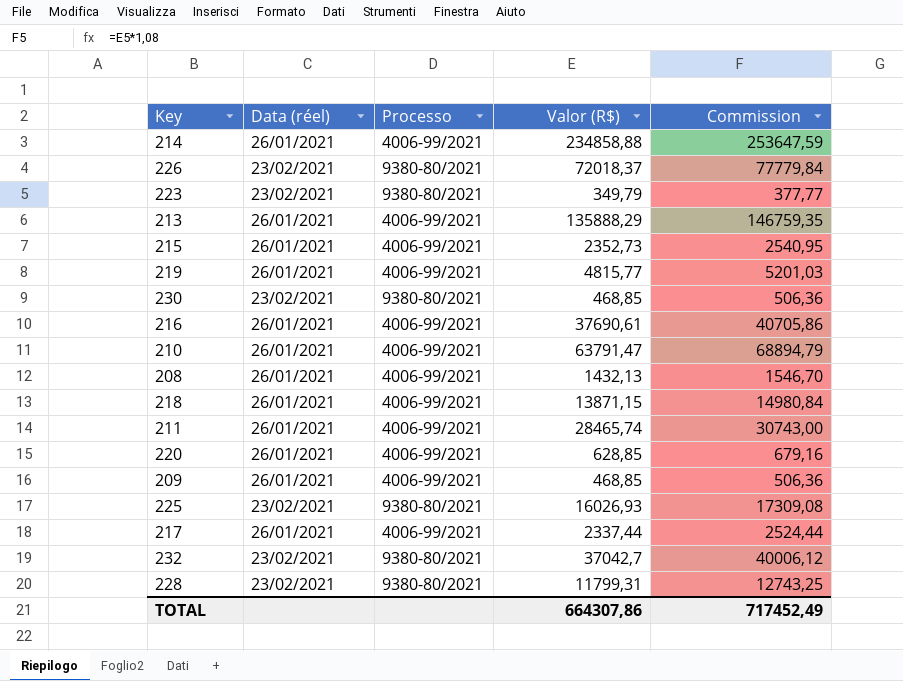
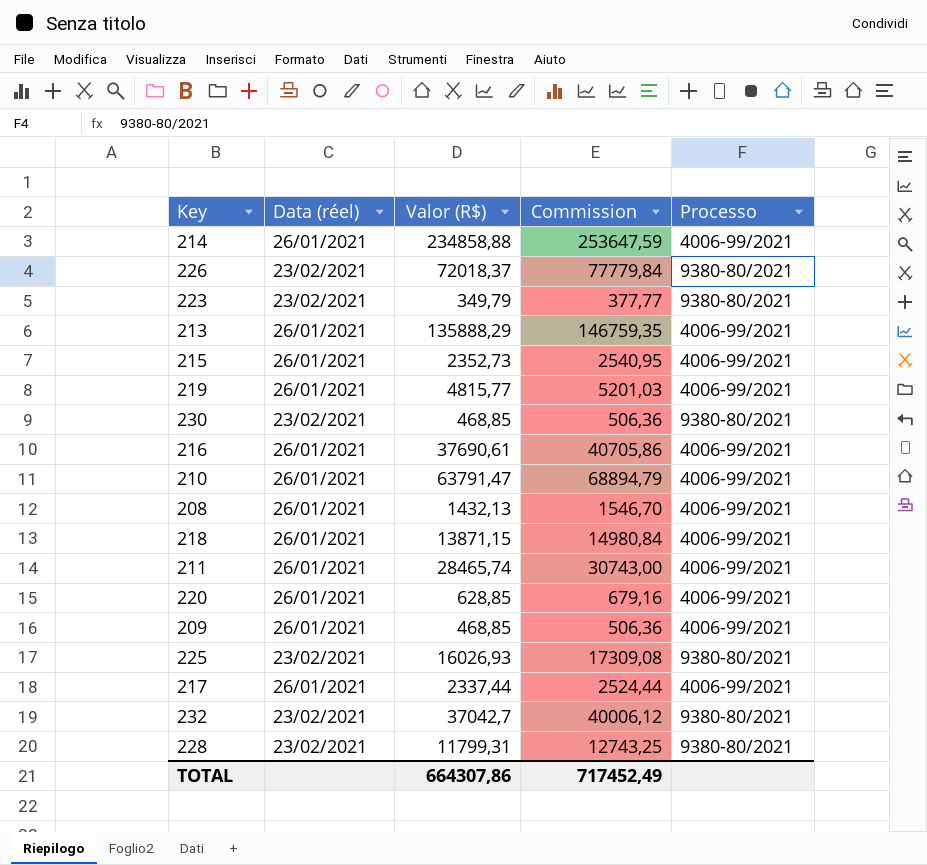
column Processo | position: 3 -> 5

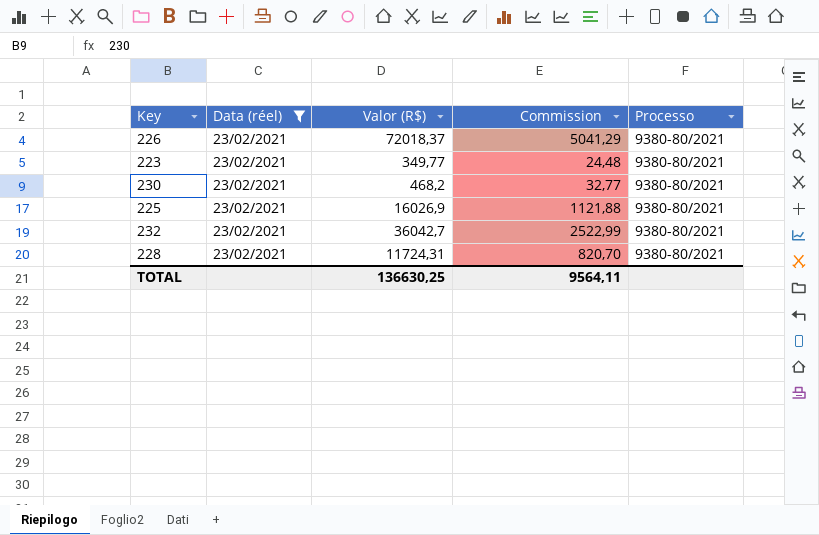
filter: none -> Data (réel) = 23/02/2021
column Commission | formula: [Valor (R$)] * 1,08 -> [Valor (R$)] * 0,07
223 | Valor (R$): 349,79 -> 349,77
230 | Valor (R$): 468,85 -> 468,2
225 | Valor (R$): 16026,93 -> 16026,9
232 | Valor (R$): 37042,7 -> 36042,7
228 | Valor (R$): 11799,31 -> 11724,31
TOTAL | Valor (R$): 664307,86 -> 136630,25
TOTAL | Commission: 717452,49 -> 9564,11

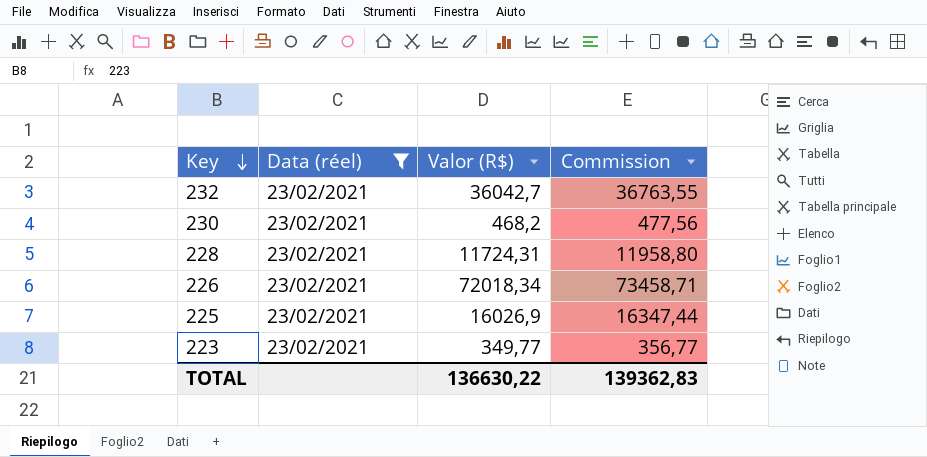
row order: none -> Key descending
column Processo | position: 5 -> none
column Commission | formula: [Valor (R$)] * 0,07 -> [Valor (R$)] * 1,02
226 | Valor (R$): 72018,37 -> 72018,34
TOTAL | Valor (R$): 136630,25 -> 136630,22
TOTAL | Commission: 9564,11 -> 139362,83

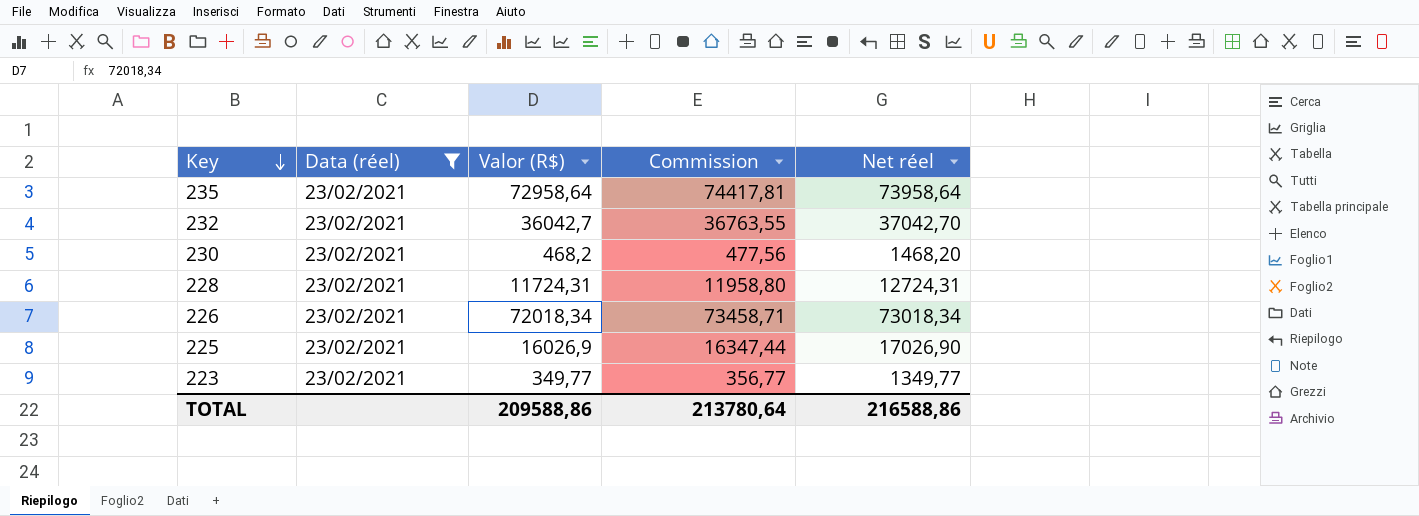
column Net réel | formula: none -> [Valor (R$)] + 1000
row 235: none -> 23/02/2021 | 72958,64 | 74417,81 | 73958,64
TOTAL | Valor (R$): 136630,22 -> 209588,86
TOTAL | Commission: 139362,83 -> 213780,64

